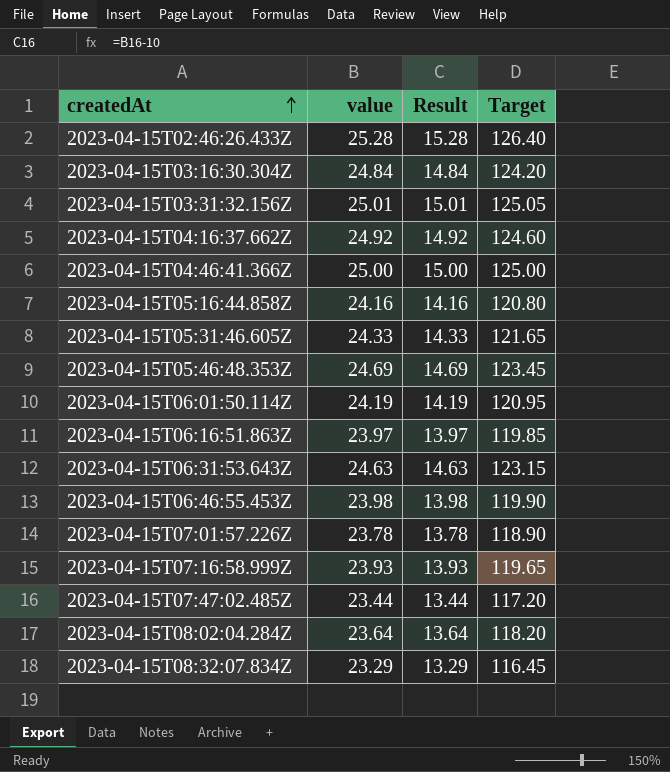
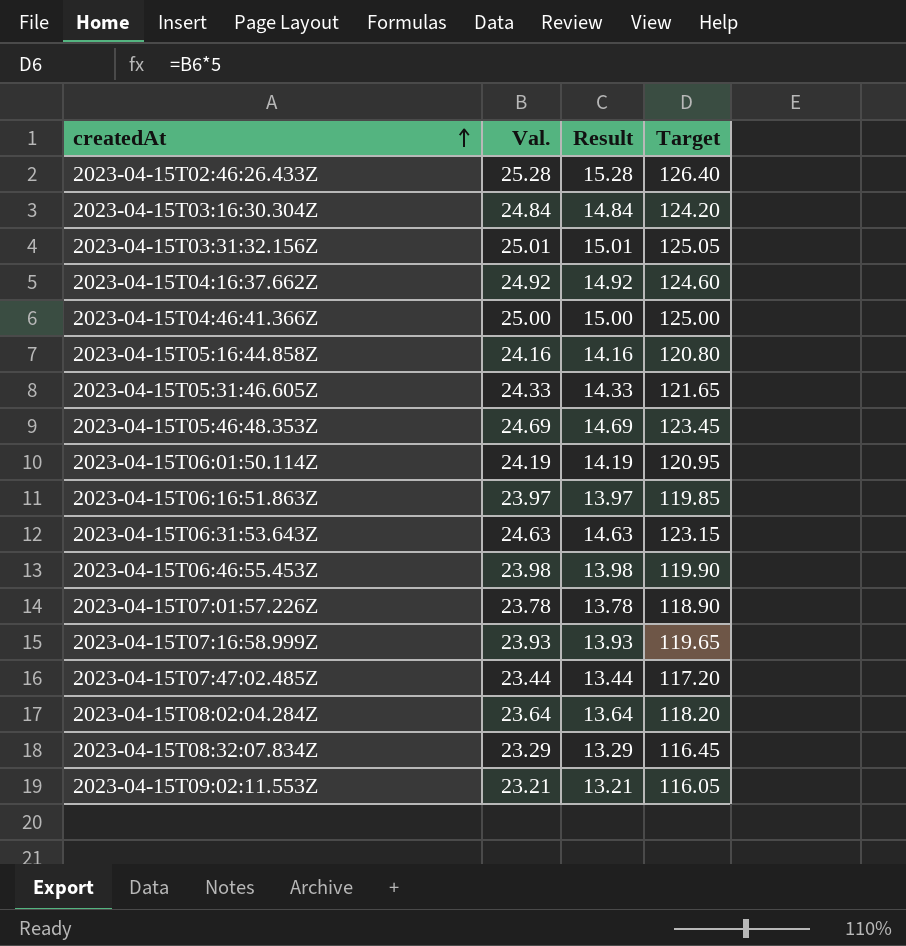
column name: value -> Val.
row 2023-04-15T09:02:11.553Z: none -> 23.21 | 13.21 | 116.05

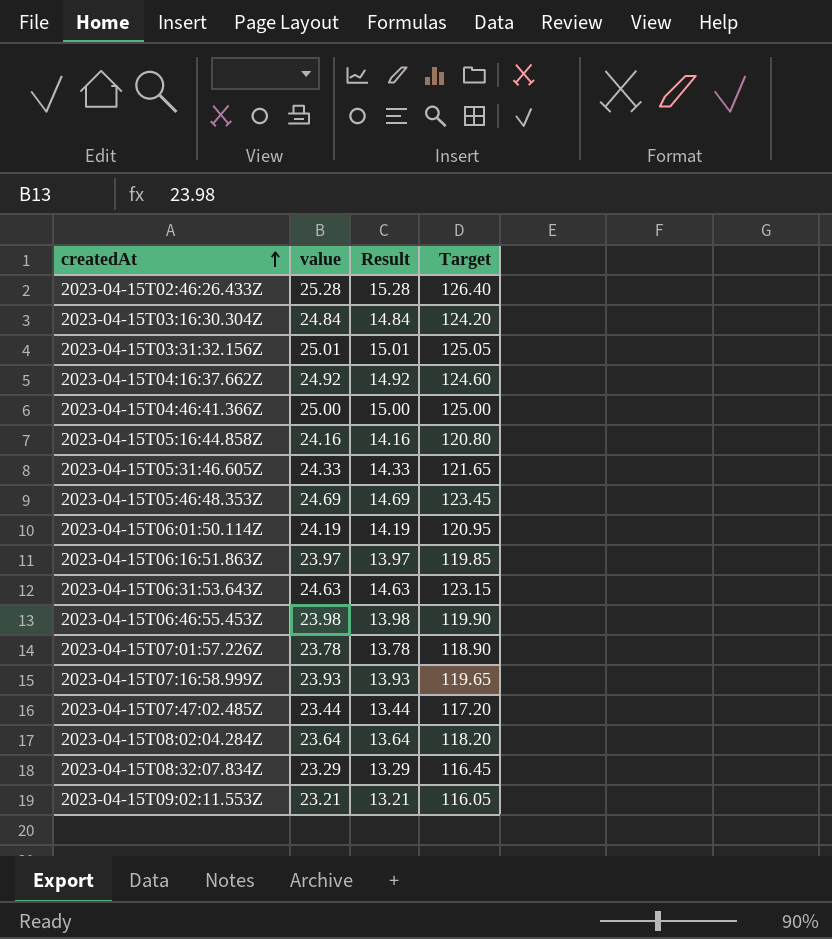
column name: Val. -> value

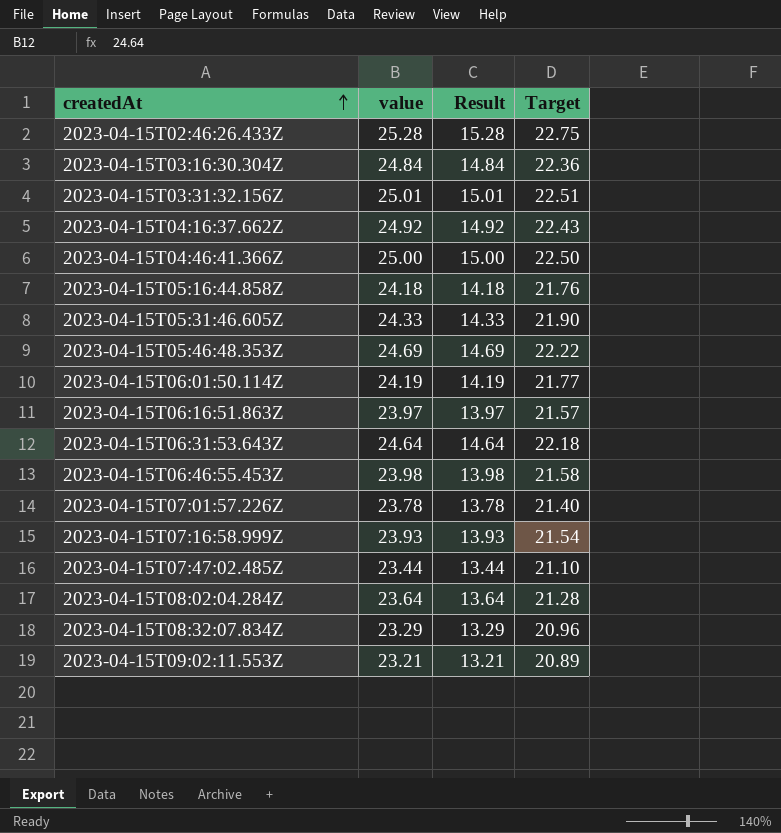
column Target | formula: [value] * 5 -> [value] * 0.9
2023-04-15T05:16:44.858Z | value: 24.16 -> 24.18
2023-04-15T05:16:44.858Z | Result: 14.16 -> 14.18
2023-04-15T06:31:53.643Z | value: 24.63 -> 24.64
2023-04-15T06:31:53.643Z | Result: 14.63 -> 14.64

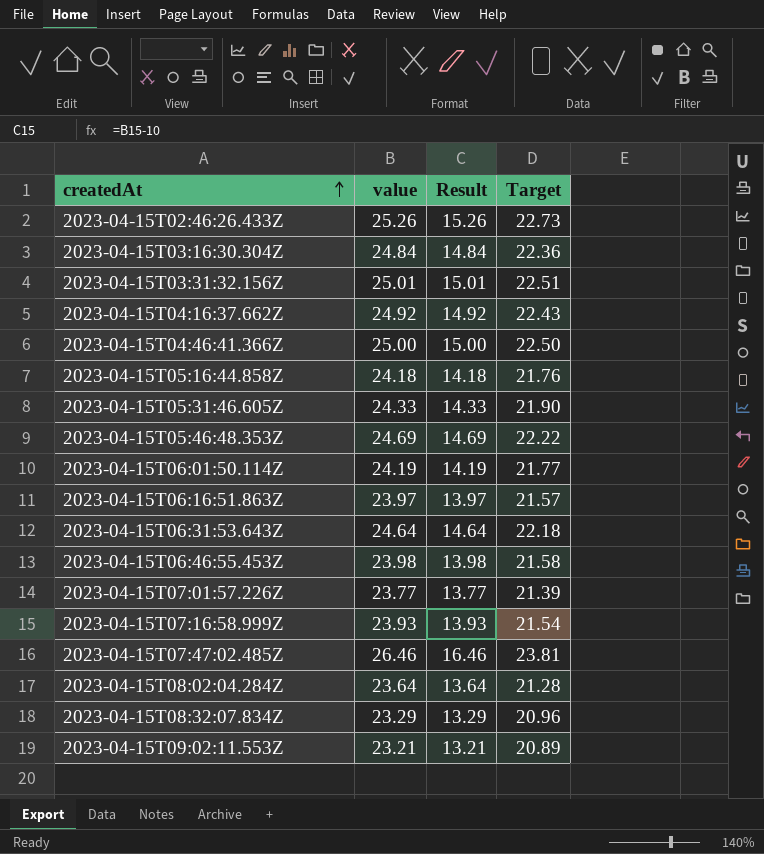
2023-04-15T02:46:26.433Z | value: 25.28 -> 25.26
2023-04-15T02:46:26.433Z | Result: 15.28 -> 15.26
2023-04-15T02:46:26.433Z | Target: 22.75 -> 22.73
2023-04-15T07:01:57.226Z | value: 23.78 -> 23.77
2023-04-15T07:01:57.226Z | Result: 13.78 -> 13.77
2023-04-15T07:01:57.226Z | Target: 21.40 -> 21.39
2023-04-15T07:47:02.485Z | value: 23.44 -> 26.46
2023-04-15T07:47:02.485Z | Result: 13.44 -> 16.46
2023-04-15T07:47:02.485Z | Target: 21.10 -> 23.81

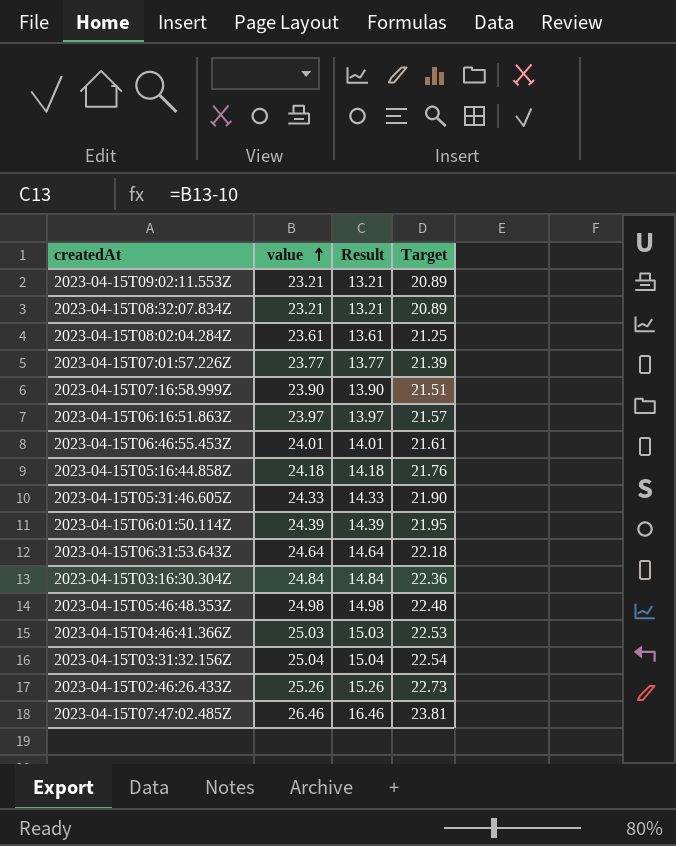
row order: createdAt ascending -> value ascending
row 2023-04-15T04:16:37.662Z: 24.92 | 14.92 | 22.43 -> none
2023-04-15T08:32:07.834Z | value: 23.29 -> 23.21
2023-04-15T08:32:07.834Z | Result: 13.29 -> 13.21
2023-04-15T08:32:07.834Z | Target: 20.96 -> 20.89
2023-04-15T08:02:04.284Z | value: 23.64 -> 23.61
2023-04-15T08:02:04.284Z | Result: 13.64 -> 13.61
2023-04-15T08:02:04.284Z | Target: 21.28 -> 21.25
2023-04-15T07:16:58.999Z | value: 23.93 -> 23.90
2023-04-15T07:16:58.999Z | Result: 13.93 -> 13.90
2023-04-15T07:16:58.999Z | Target: 21.54 -> 21.51
2023-04-15T06:46:55.453Z | value: 23.98 -> 24.01
2023-04-15T06:46:55.453Z | Result: 13.98 -> 14.01
2023-04-15T06:46:55.453Z | Target: 21.58 -> 21.61
2023-04-15T06:01:50.114Z | value: 24.19 -> 24.39
2023-04-15T06:01:50.114Z | Result: 14.19 -> 14.39
2023-04-15T06:01:50.114Z | Target: 21.77 -> 21.95
2023-04-15T05:46:48.353Z | value: 24.69 -> 24.98
2023-04-15T05:46:48.353Z | Result: 14.69 -> 14.98
2023-04-15T05:46:48.353Z | Target: 22.22 -> 22.48
2023-04-15T04:46:41.366Z | value: 25.00 -> 25.03
2023-04-15T04:46:41.366Z | Result: 15.00 -> 15.03
2023-04-15T04:46:41.366Z | Target: 22.50 -> 22.53
2023-04-15T03:31:32.156Z | value: 25.01 -> 25.04
2023-04-15T03:31:32.156Z | Result: 15.01 -> 15.04
2023-04-15T03:31:32.156Z | Target: 22.51 -> 22.54

